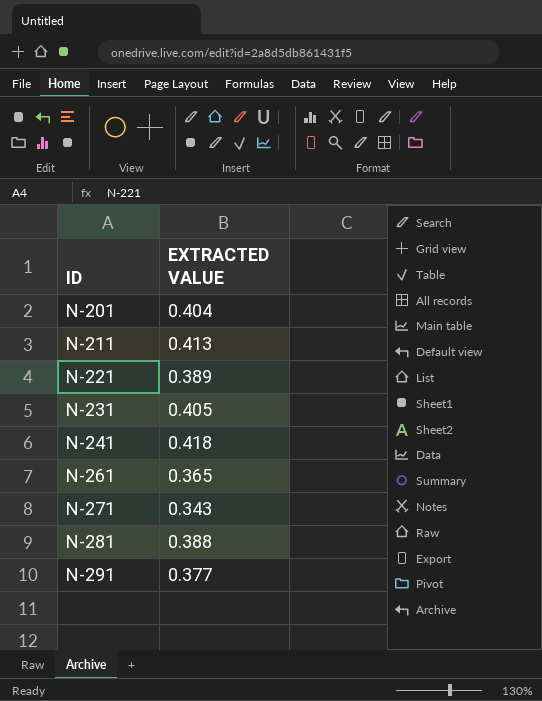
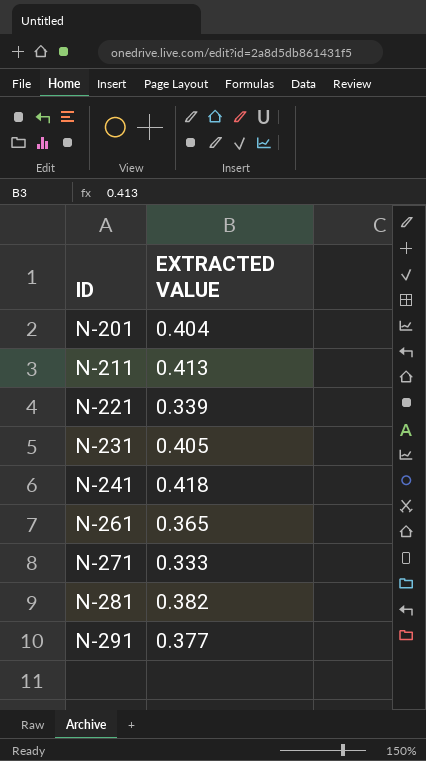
N-221 | EXTRACTED VALUE: 0.389 -> 0.339
N-271 | EXTRACTED VALUE: 0.343 -> 0.333
N-281 | EXTRACTED VALUE: 0.388 -> 0.382

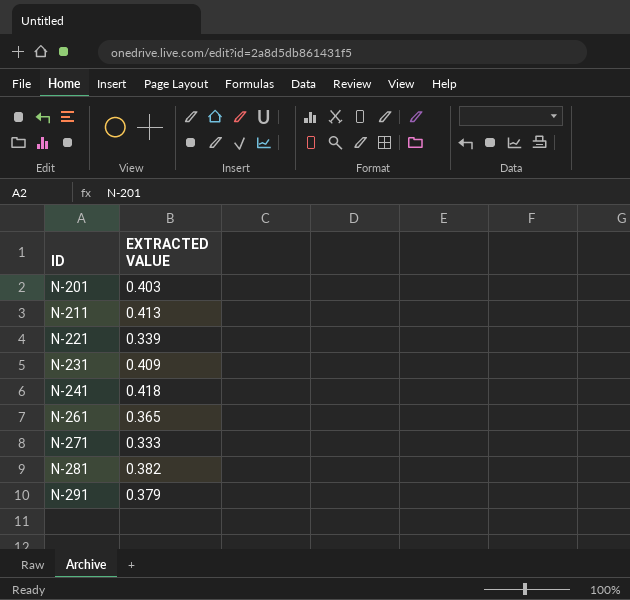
N-201 | EXTRACTED VALUE: 0.404 -> 0.403
N-231 | EXTRACTED VALUE: 0.405 -> 0.409
N-291 | EXTRACTED VALUE: 0.377 -> 0.379

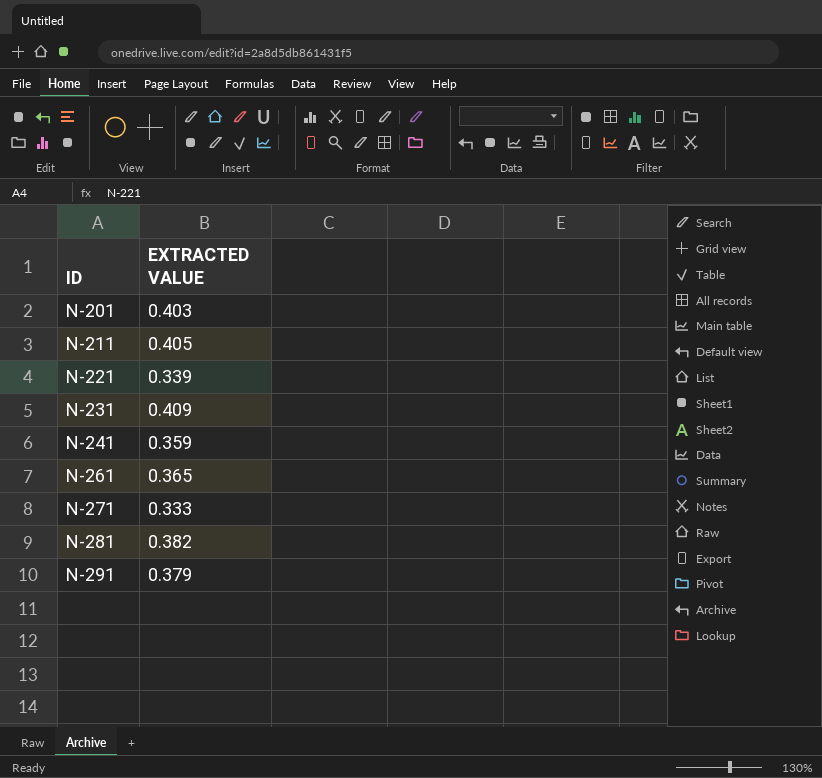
N-211 | EXTRACTED VALUE: 0.413 -> 0.405
N-241 | EXTRACTED VALUE: 0.418 -> 0.359

